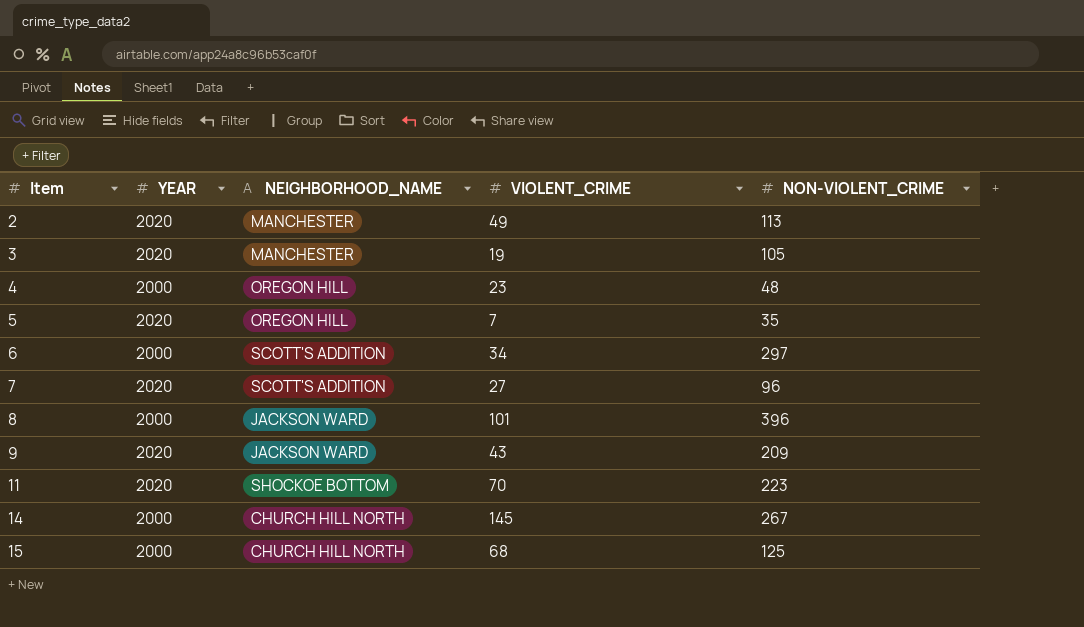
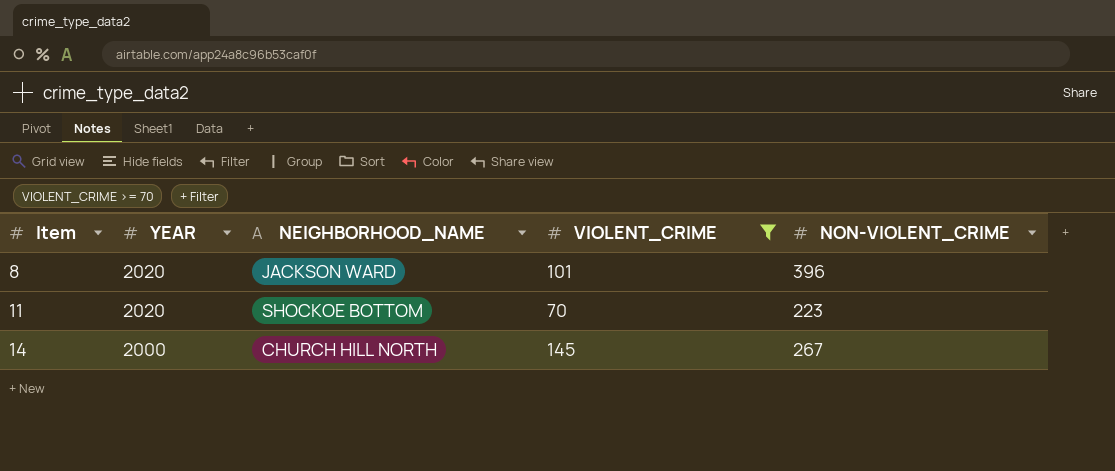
filter: none -> VIOLENT_CRIME >= 70
8 | YEAR: 2000 -> 2020

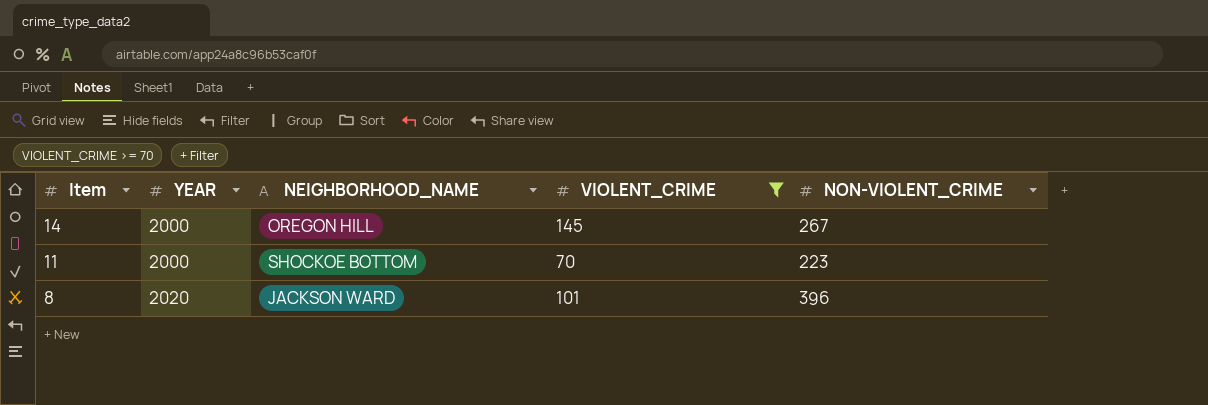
row order: Item ascending -> Item descending
14 | NEIGHBORHOOD_NAME: CHURCH HILL NORTH -> OREGON HILL
11 | YEAR: 2020 -> 2000

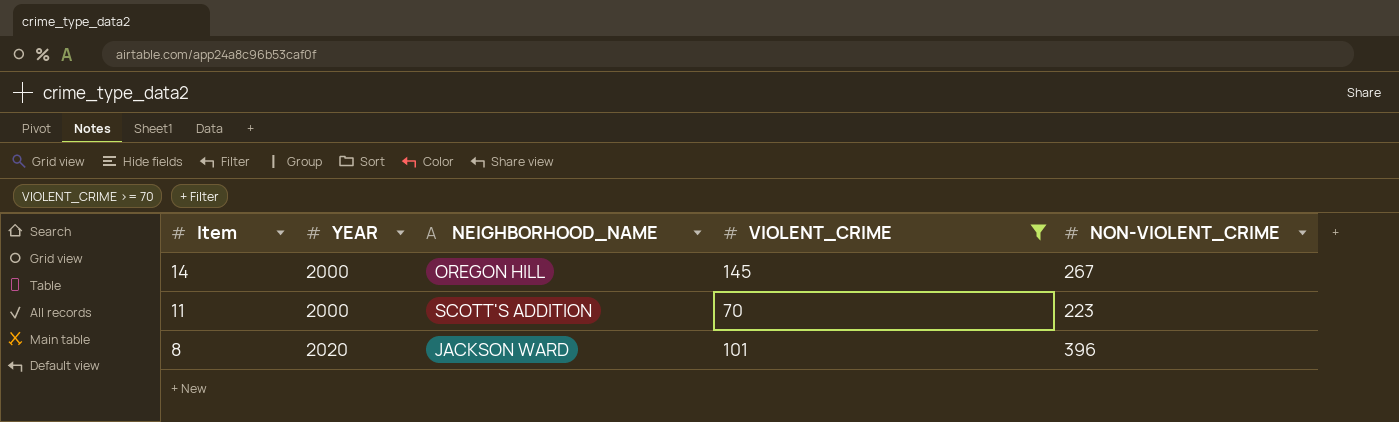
11 | NEIGHBORHOOD_NAME: SHOCKOE BOTTOM -> SCOTT'S ADDITION

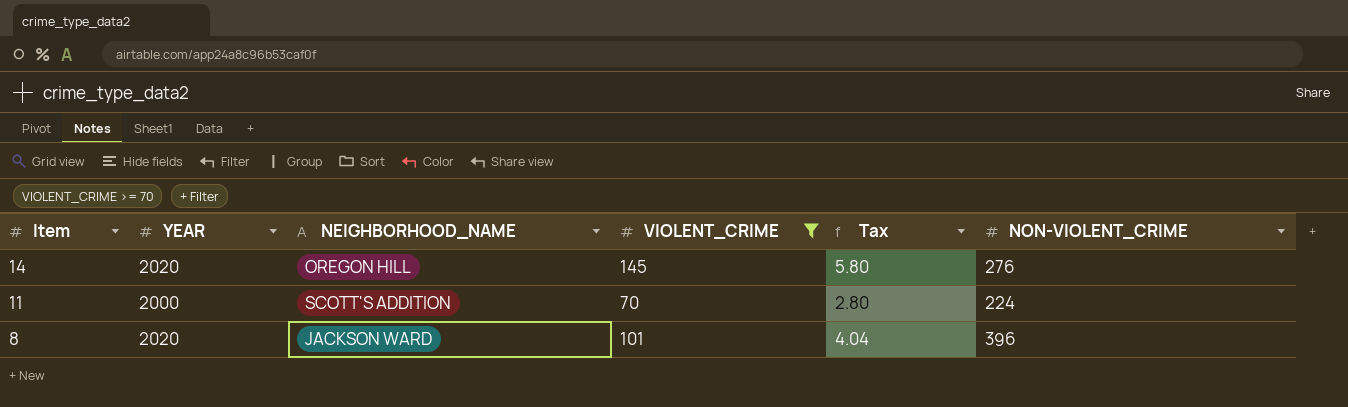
column Tax | formula: none -> [VIOLENT_CRIME] * 0.04
14 | YEAR: 2000 -> 2020
14 | NON-VIOLENT_CRIME: 267 -> 276
11 | NON-VIOLENT_CRIME: 223 -> 224

